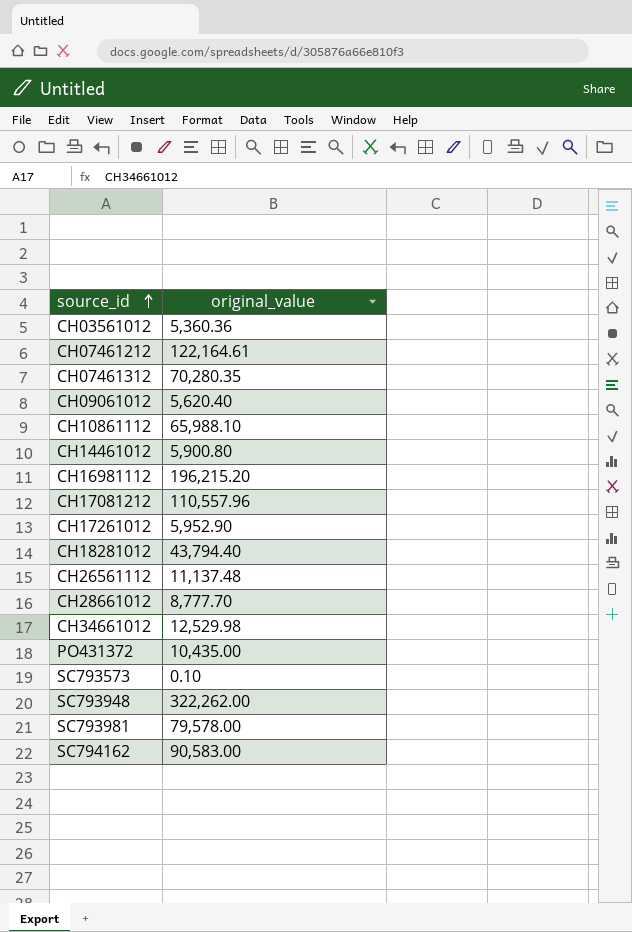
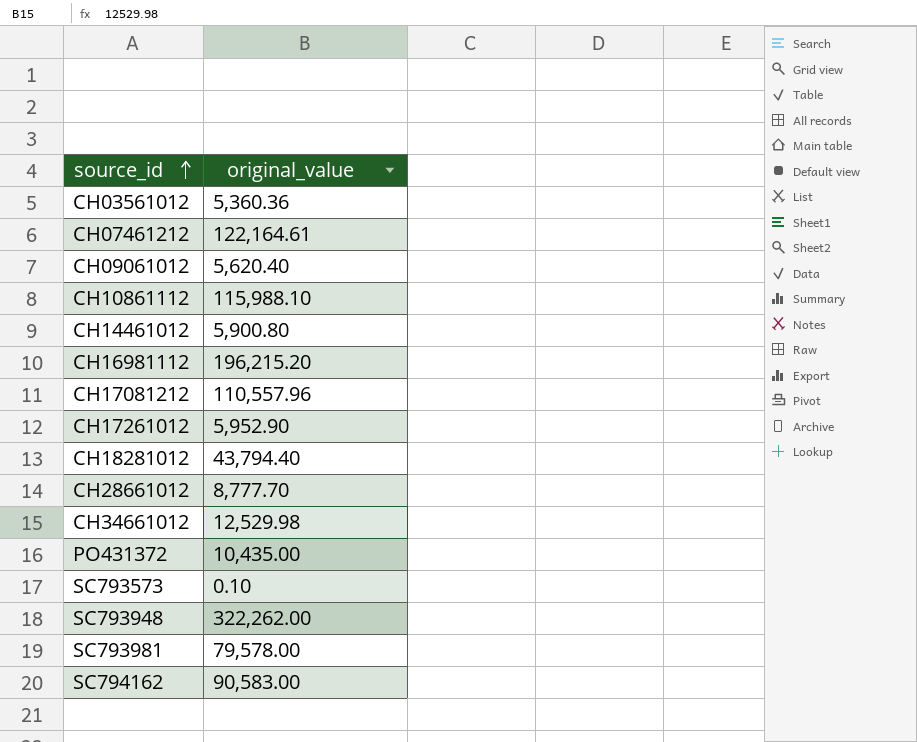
row CH07461312: 70,280.35 -> none
row CH26561112: 11,137.48 -> none
CH10861112 | original_value: 65,988.10 -> 115,988.10

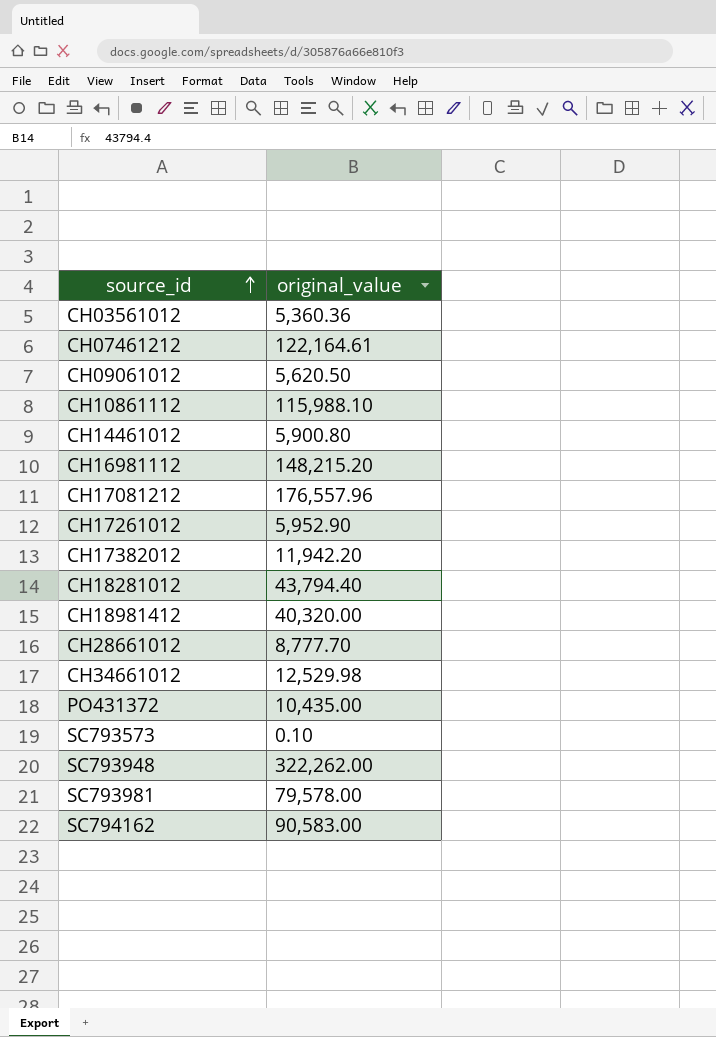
CH09061012 | original_value: 5,620.40 -> 5,620.50
CH16981112 | original_value: 196,215.20 -> 148,215.20
CH17081212 | original_value: 110,557.96 -> 176,557.96
row CH17382012: none -> 11,942.20
row CH18981412: none -> 40,320.00

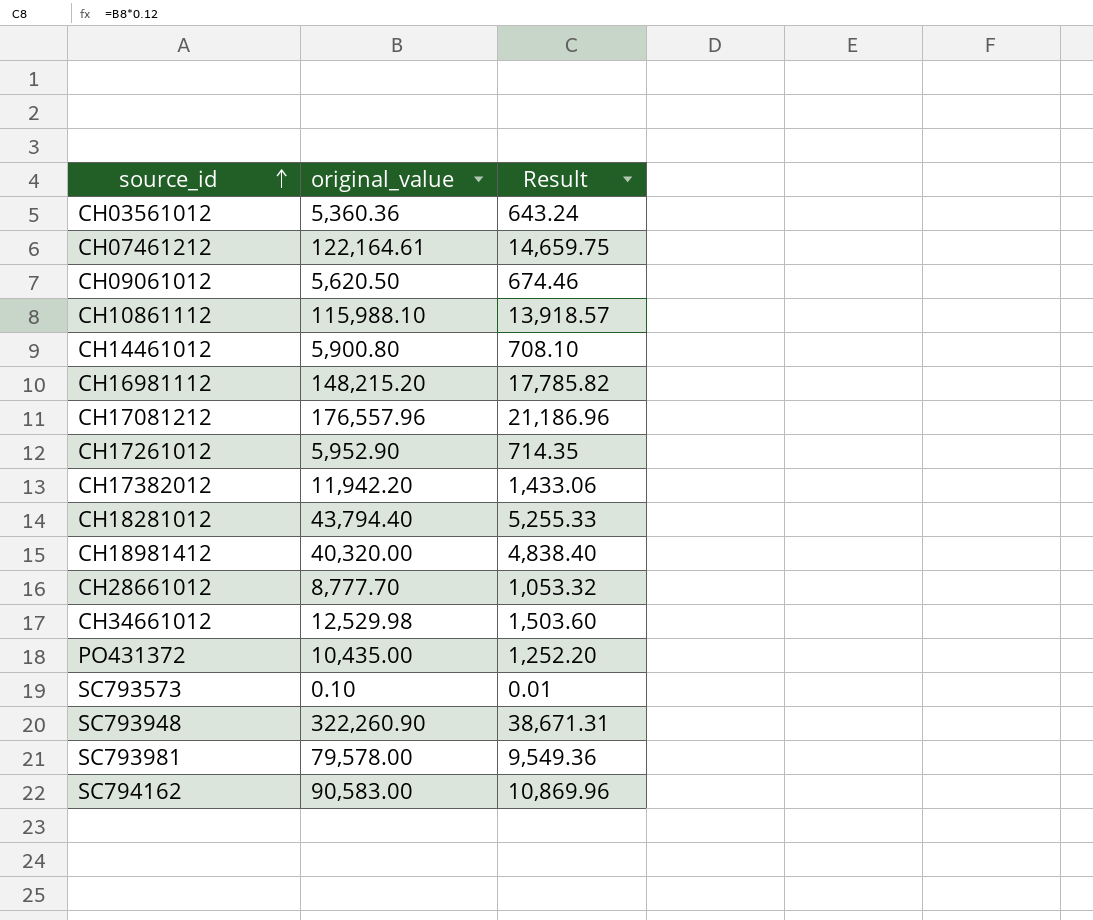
column Result | formula: none -> [original_value] * 0.12
SC793948 | original_value: 322,262.00 -> 322,260.90

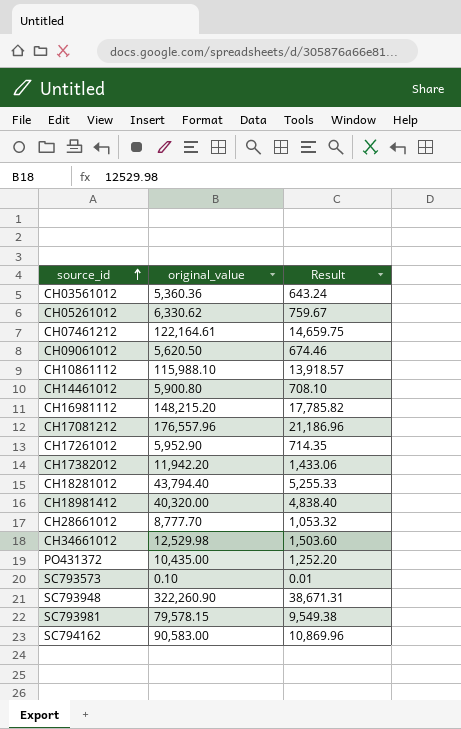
row CH05261012: none -> 6,330.62 | 759.67
SC793981 | original_value: 79,578.00 -> 79,578.15
SC793981 | Result: 9,549.36 -> 9,549.38

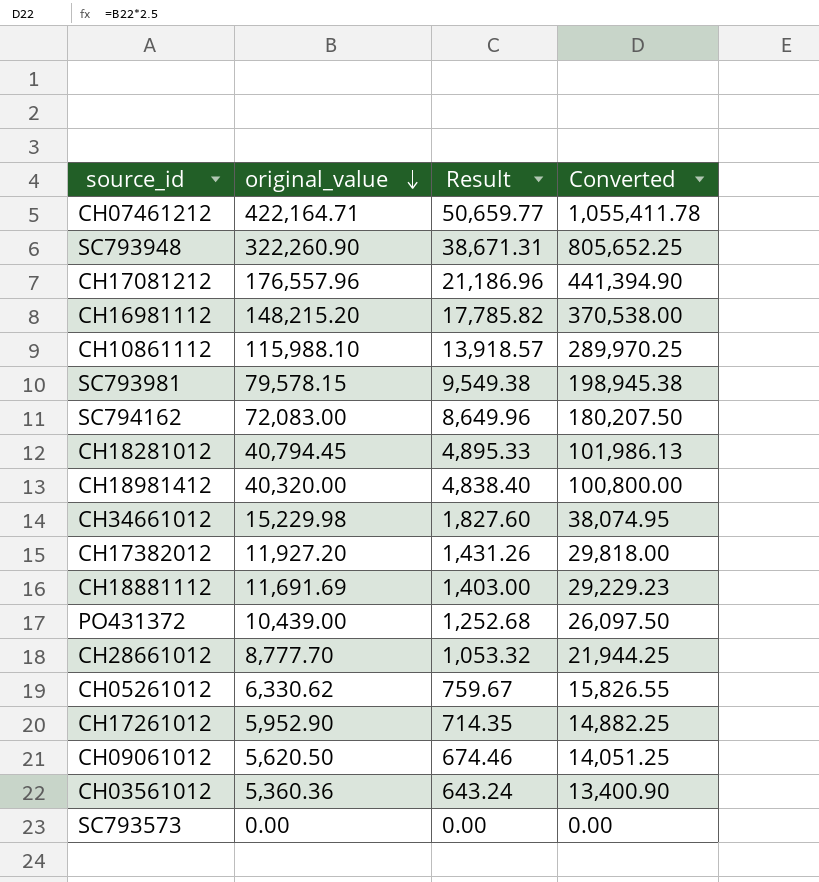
row order: source_id ascending -> original_value descending
column Converted | formula: none -> [original_value] * 2.5
row CH14461012: 5,900.80 | 708.10 -> none
CH07461212 | original_value: 122,164.61 -> 422,164.71
CH07461212 | Result: 14,659.75 -> 50,659.77
SC794162 | original_value: 90,583.00 -> 72,083.00
SC794162 | Result: 10,869.96 -> 8,649.96
CH18281012 | original_value: 43,794.40 -> 40,794.45
CH18281012 | Result: 5,255.33 -> 4,895.33
CH34661012 | original_value: 12,529.98 -> 15,229.98
CH34661012 | Result: 1,503.60 -> 1,827.60
CH17382012 | original_value: 11,942.20 -> 11,927.20
CH17382012 | Result: 1,433.06 -> 1,431.26
row CH18881112: none -> 11,691.69 | 1,403.00 | 29,229.23
PO431372 | original_value: 10,435.00 -> 10,439.00
PO431372 | Result: 1,252.20 -> 1,252.68
SC793573 | original_value: 0.10 -> 0.00
SC793573 | Result: 0.01 -> 0.00

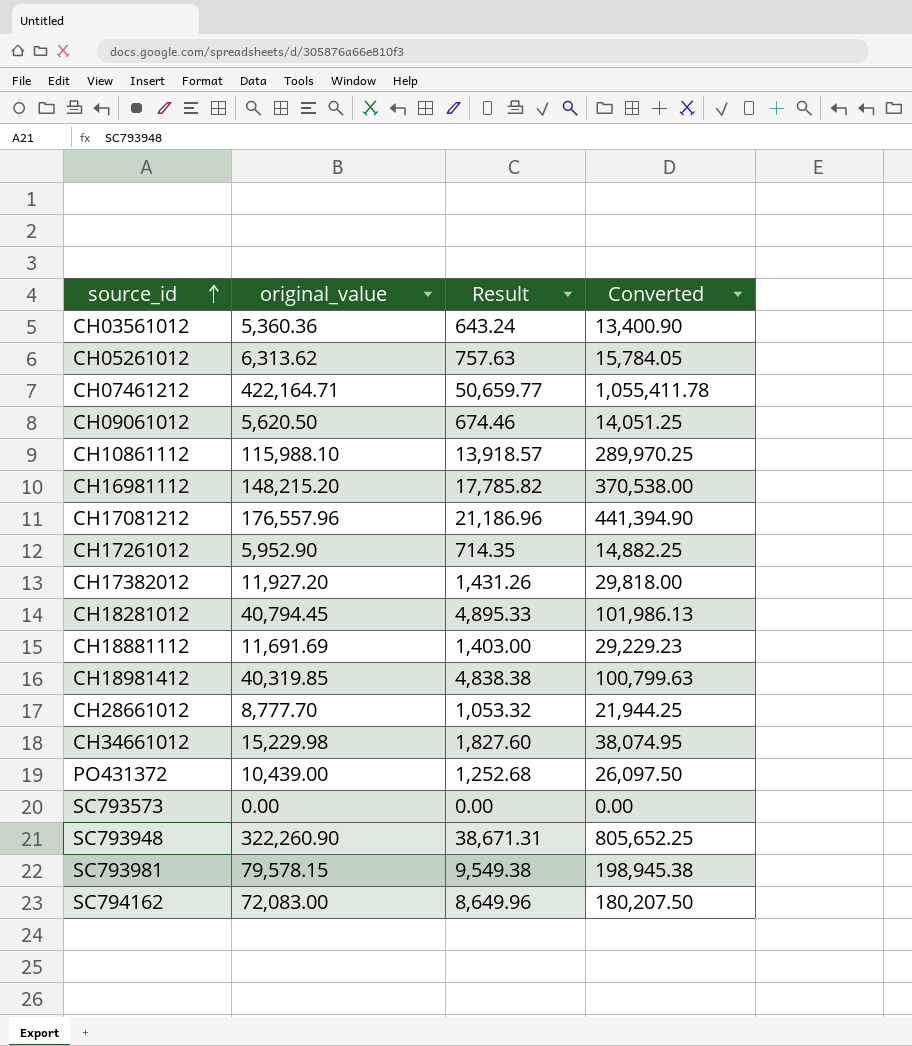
row order: original_value descending -> source_id ascending
CH05261012 | original_value: 6,330.62 -> 6,313.62
CH05261012 | Result: 759.67 -> 757.63
CH05261012 | Converted: 15,826.55 -> 15,784.05
CH18981412 | original_value: 40,320.00 -> 40,319.85
CH18981412 | Result: 4,838.40 -> 4,838.38
CH18981412 | Converted: 100,800.00 -> 100,799.63

